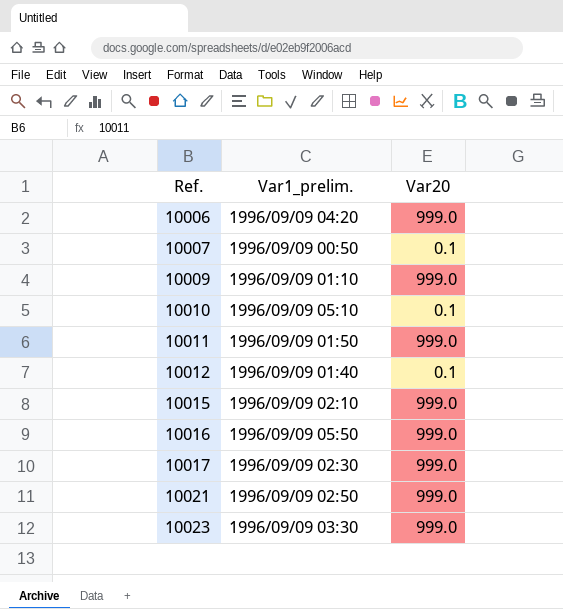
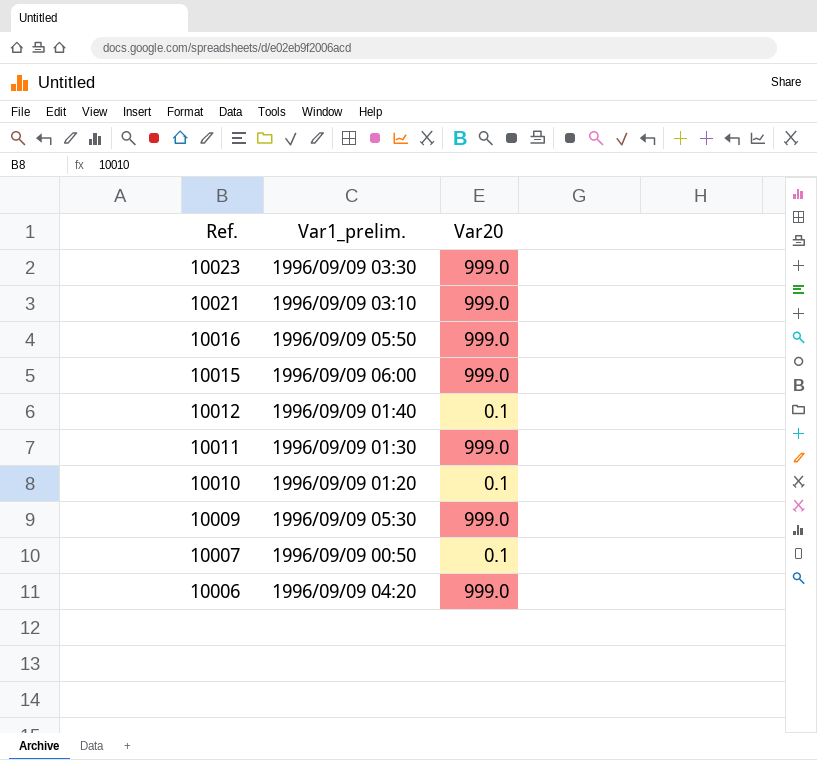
row order: Ref. ascending -> Ref. descending
row 10017: 1996/09/09 02:30 | 999.0 -> none
10021 | Var1_prelim.: 1996/09/09 02:50 -> 1996/09/09 03:10
10015 | Var1_prelim.: 1996/09/09 02:10 -> 1996/09/09 06:00
10011 | Var1_prelim.: 1996/09/09 01:50 -> 1996/09/09 01:30
10010 | Var1_prelim.: 1996/09/09 05:10 -> 1996/09/09 01:20
10009 | Var1_prelim.: 1996/09/09 01:10 -> 1996/09/09 05:30

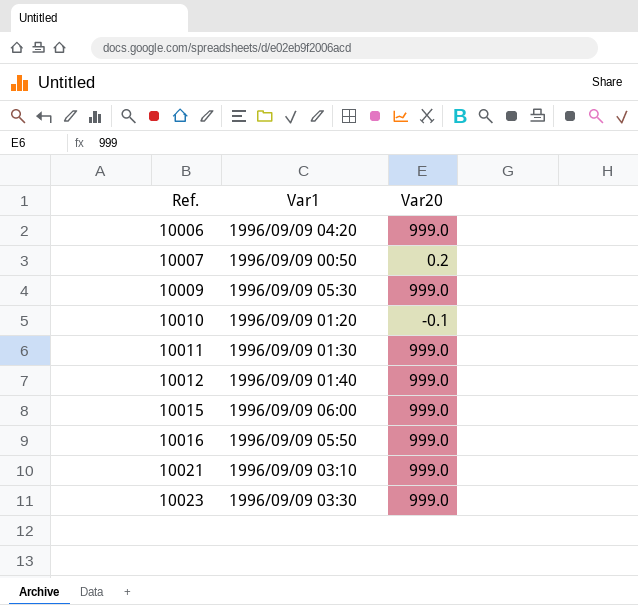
row order: Ref. descending -> Ref. ascending
column name: Var1_prelim. -> Var1
10007 | Var20: 0.1 -> 0.2
10010 | Var20: 0.1 -> -0.1
10012 | Var20: 0.1 -> 999.0

